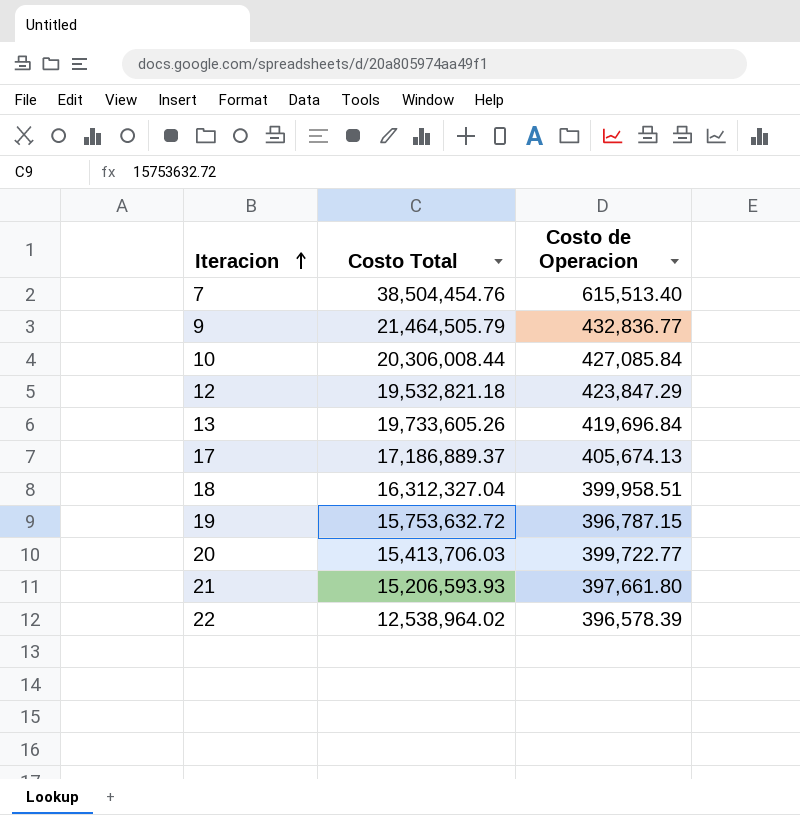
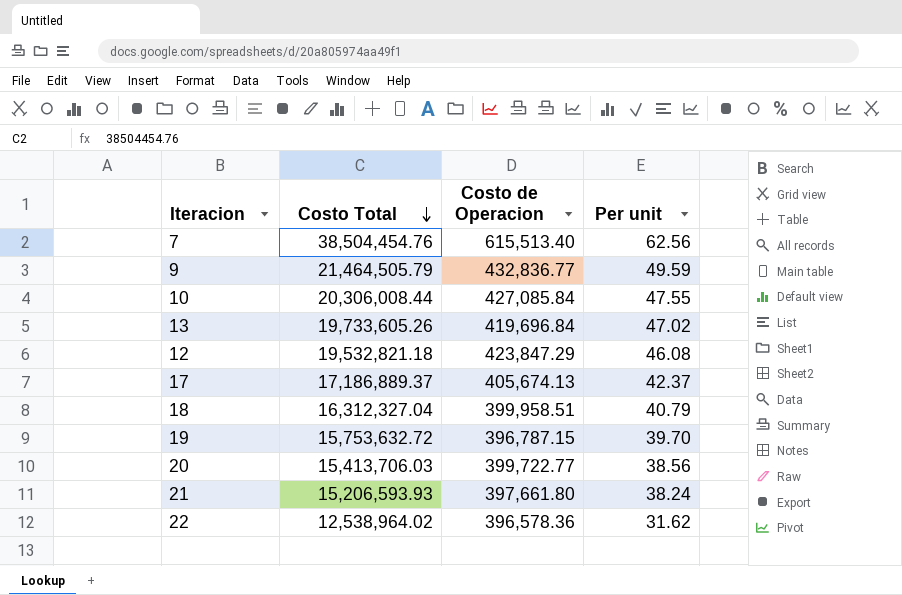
row order: Iteracion ascending -> Costo Total descending
column Per unit | formula: none -> [Costo Total] / [Costo de Operacion]
22 | Costo de Operacion: 396,578.39 -> 396,578.36

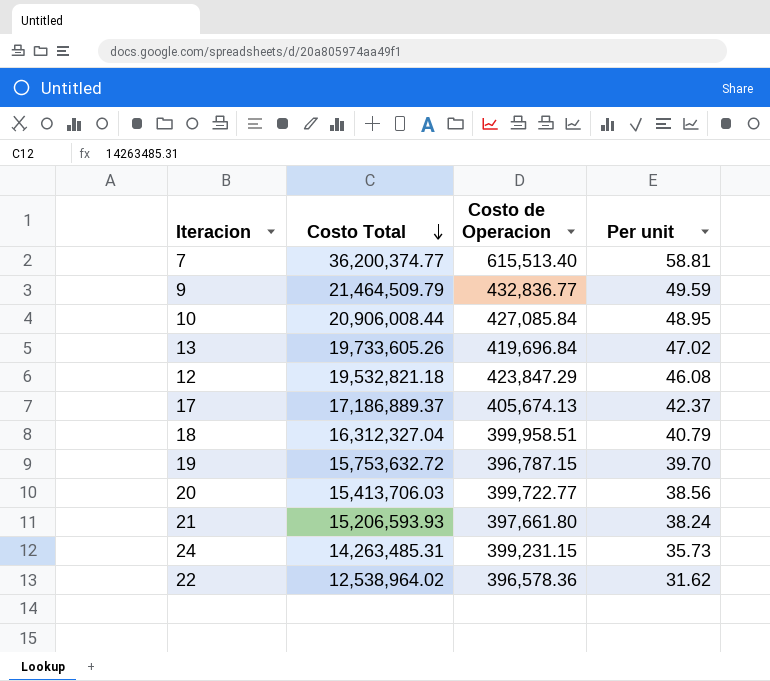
7 | Costo Total: 38,504,454.76 -> 36,200,374.77
7 | Per unit: 62.56 -> 58.81
9 | Costo Total: 21,464,505.79 -> 21,464,509.79
10 | Costo Total: 20,306,008.44 -> 20,906,008.44
10 | Per unit: 47.55 -> 48.95
row 24: none -> 14,263,485.31 | 399,231.15 | 35.73

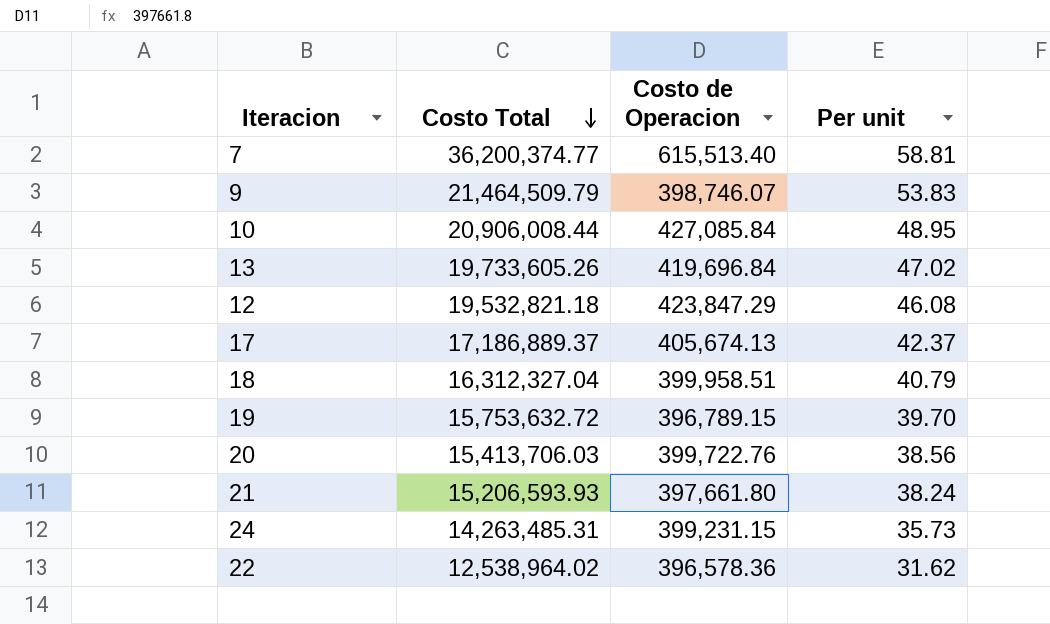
9 | Costo de Operacion: 432,836.77 -> 398,746.07
9 | Per unit: 49.59 -> 53.83
19 | Costo de Operacion: 396,787.15 -> 396,789.15
20 | Costo de Operacion: 399,722.77 -> 399,722.76

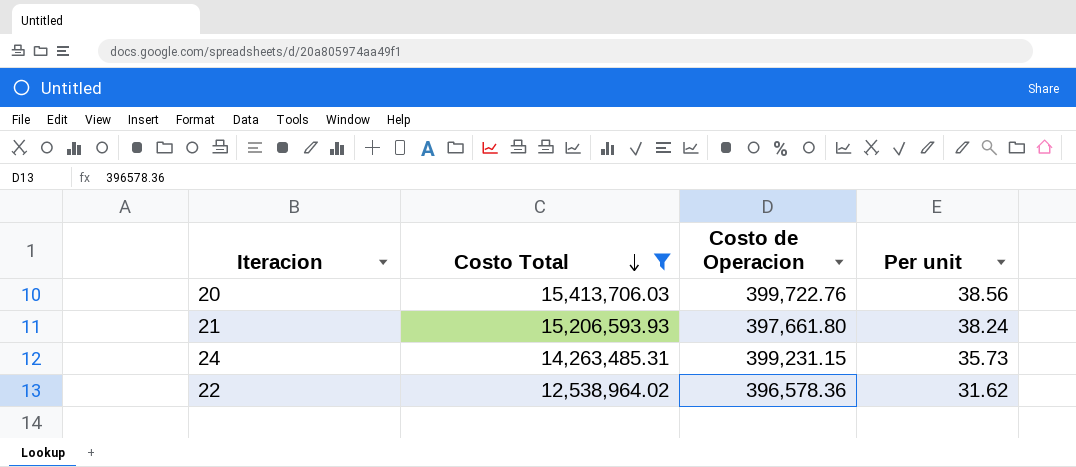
filter: none -> Costo Total <= 15,413,706.03

